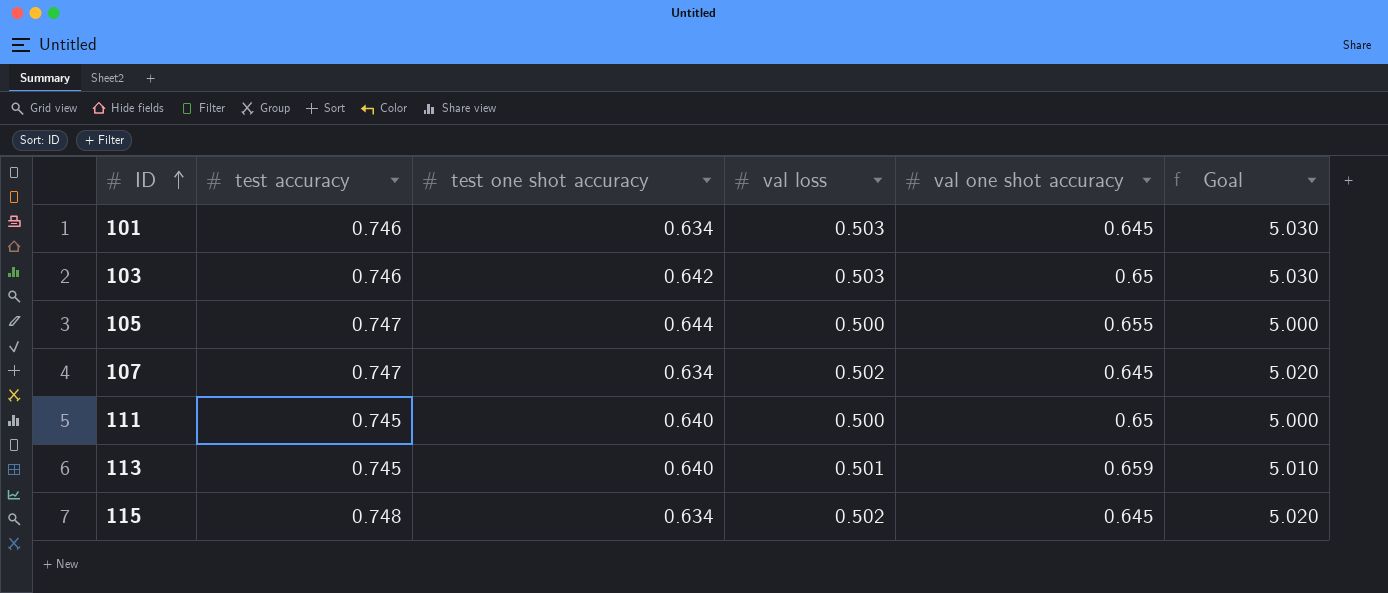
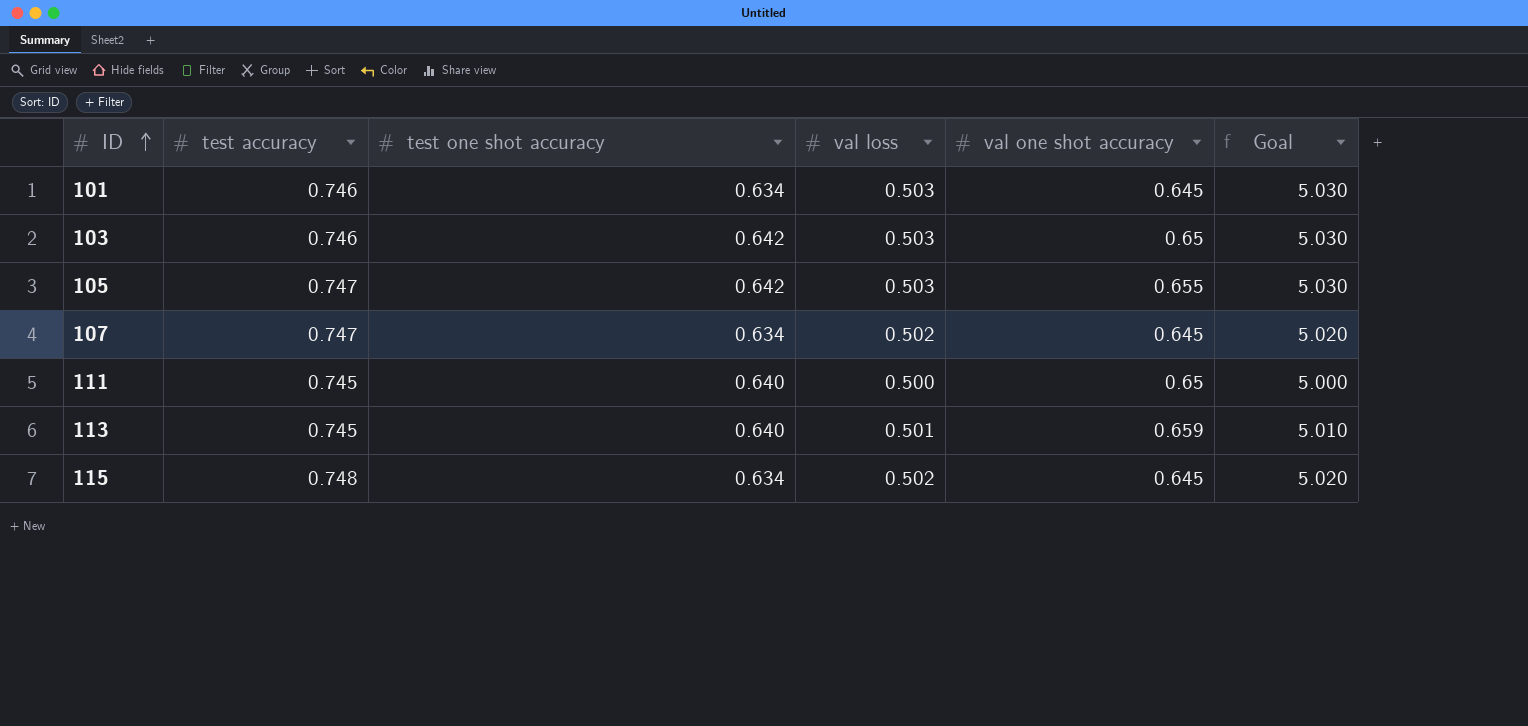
105 | test one shot accuracy: 0.644 -> 0.642
105 | val loss: 0.500 -> 0.503
105 | Goal: 5.000 -> 5.030

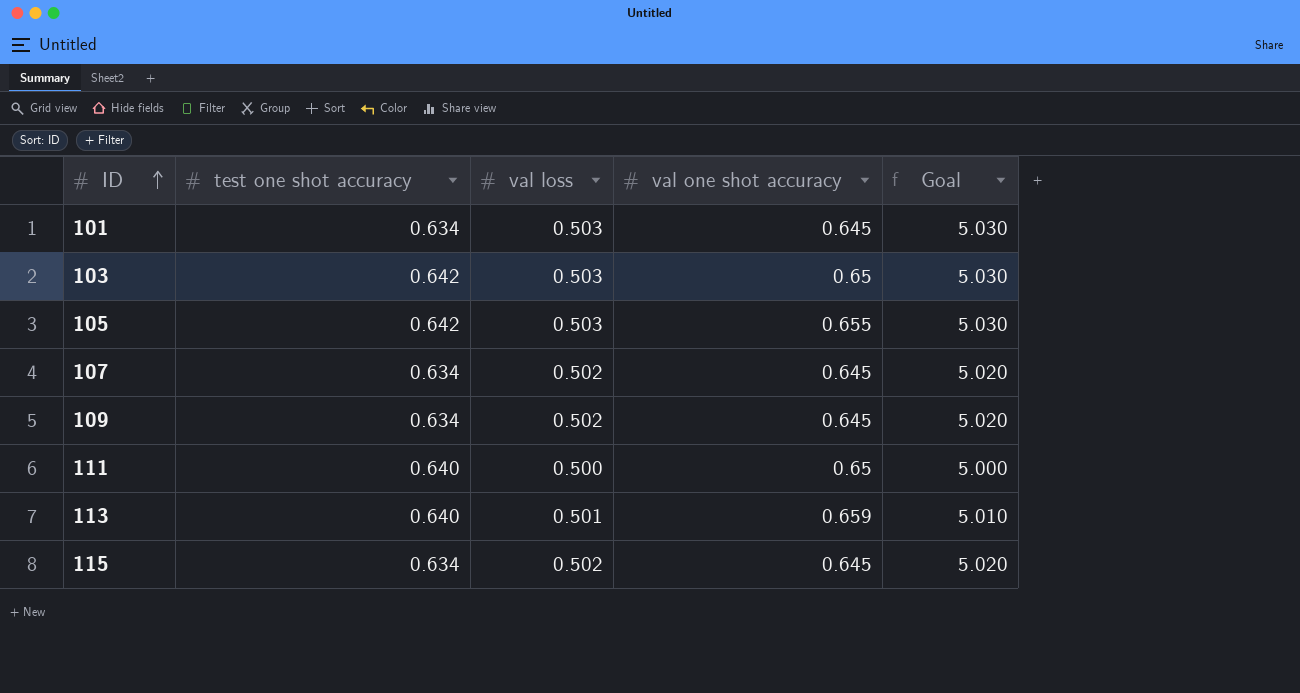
column test accuracy | position: 2 -> none
row 109: none -> 0.634 | 0.502 | 0.645 | 5.020

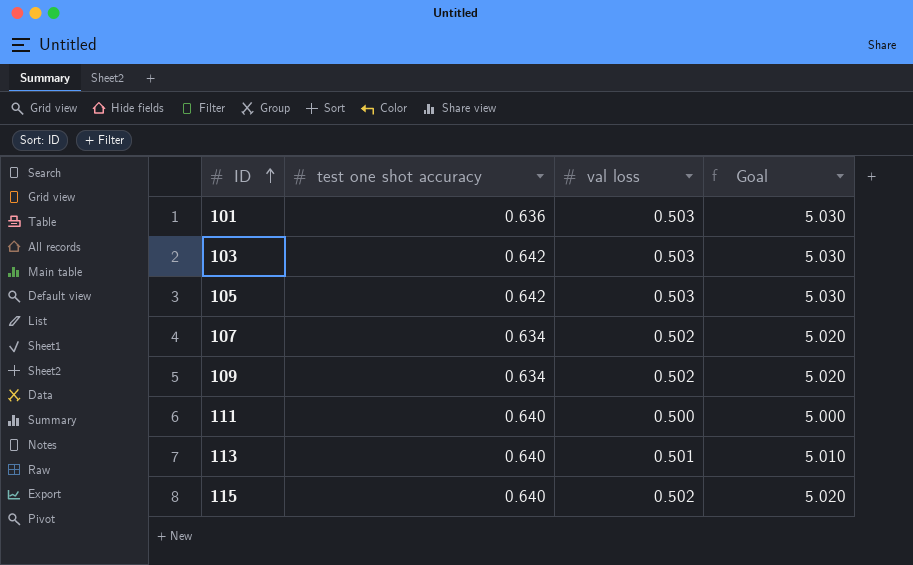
column val one shot accuracy | position: 4 -> none
101 | test one shot accuracy: 0.634 -> 0.636
115 | test one shot accuracy: 0.634 -> 0.640

